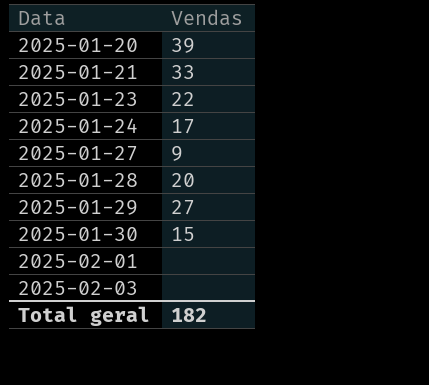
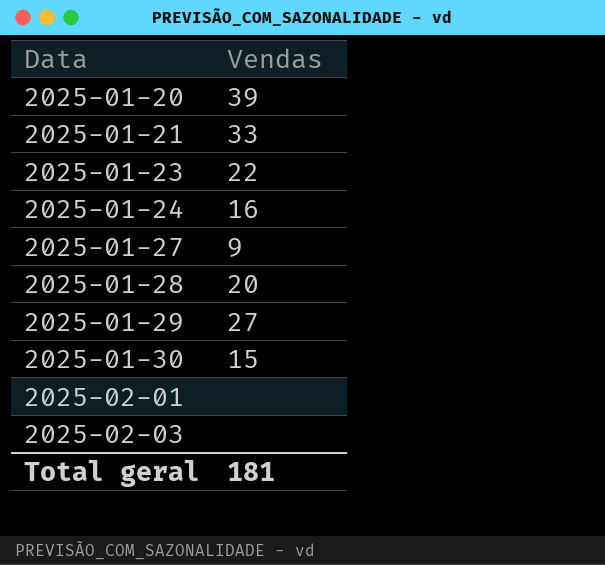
2025-01-24 | Vendas: 17 -> 16
Total geral | Vendas: 182 -> 181

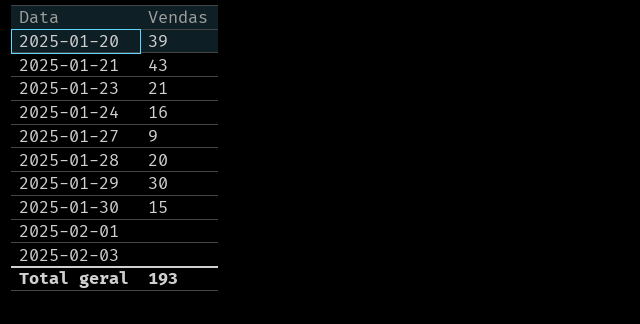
2025-01-21 | Vendas: 33 -> 43
2025-01-23 | Vendas: 22 -> 21
2025-01-29 | Vendas: 27 -> 30
Total geral | Vendas: 181 -> 193

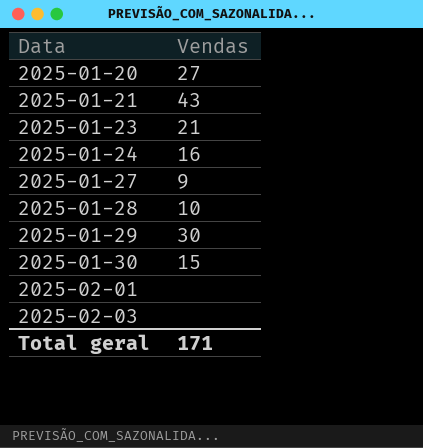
2025-01-20 | Vendas: 39 -> 27
2025-01-28 | Vendas: 20 -> 10
Total geral | Vendas: 193 -> 171

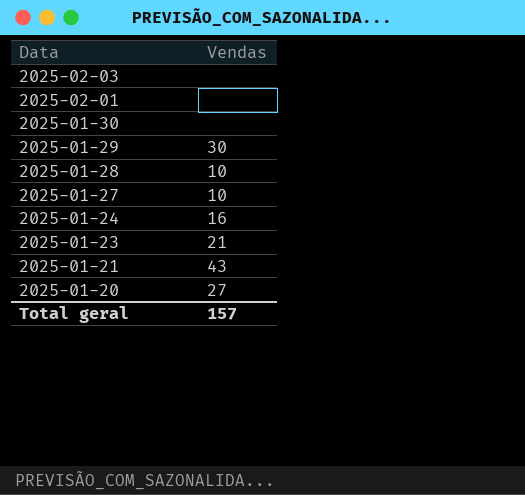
row order: Data ascending -> Data descending
2025-01-30 | Vendas: 15 -> none
2025-01-27 | Vendas: 9 -> 10
Total geral | Vendas: 171 -> 157

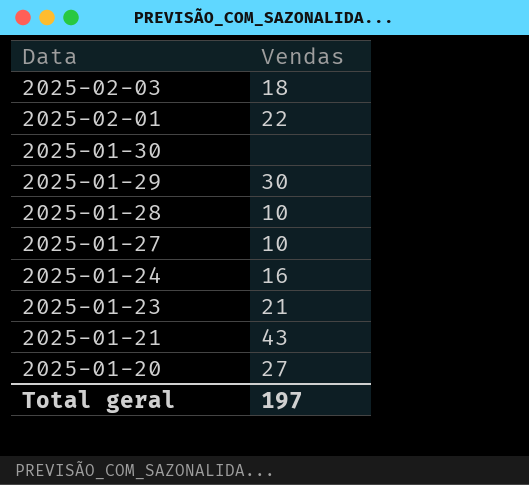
2025-02-03 | Vendas: none -> 18
2025-02-01 | Vendas: none -> 22
Total geral | Vendas: 157 -> 197

